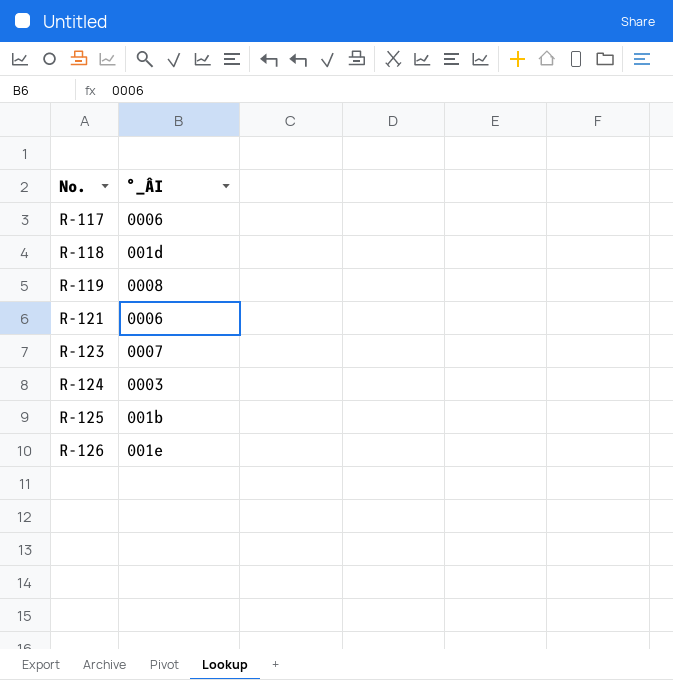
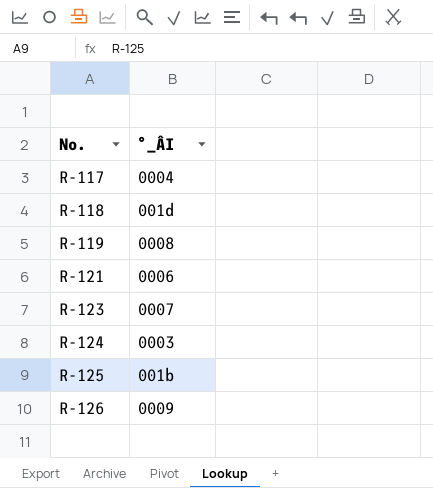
R-117 | °_ÂI: 0006 -> 0004
R-126 | °_ÂI: 001e -> 0009

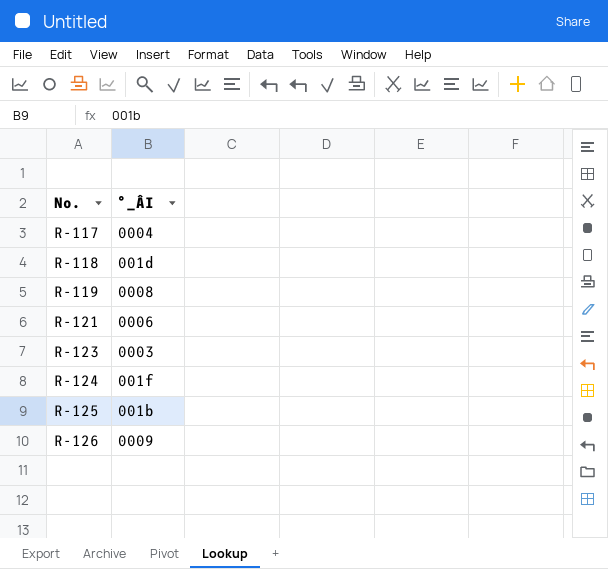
R-123 | °_ÂI: 0007 -> 0003
R-124 | °_ÂI: 0003 -> 001f

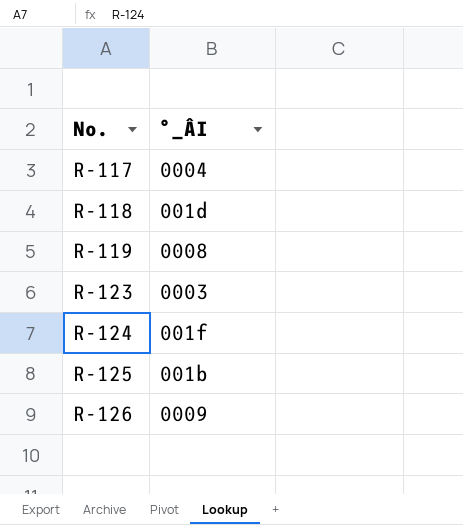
row R-121: 0006 -> none

